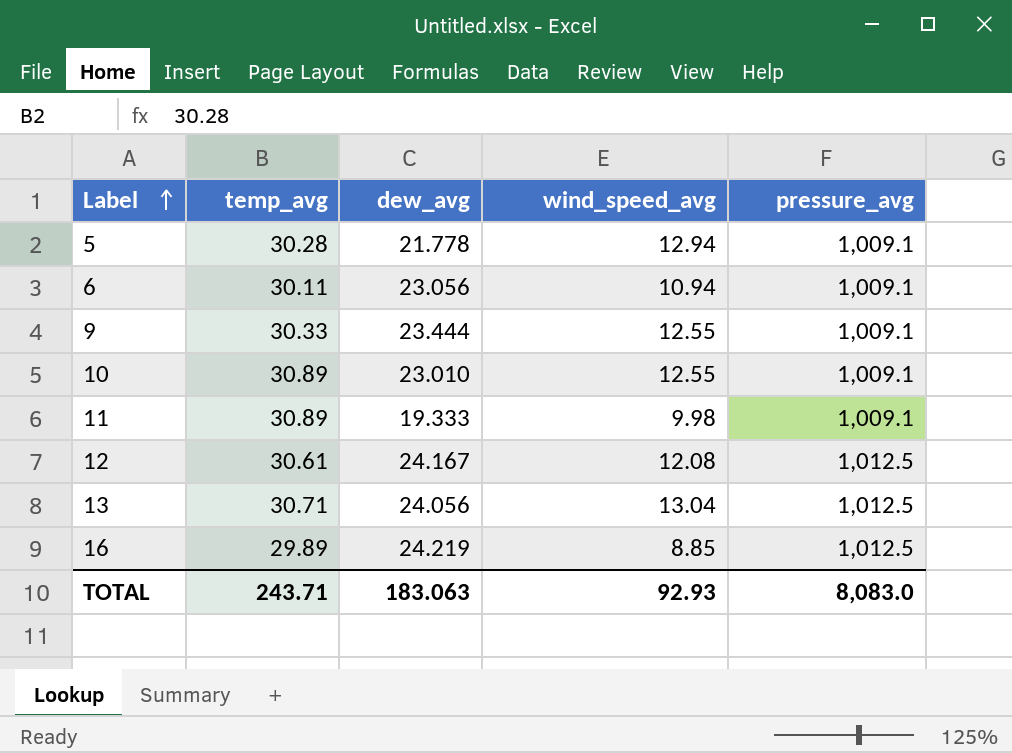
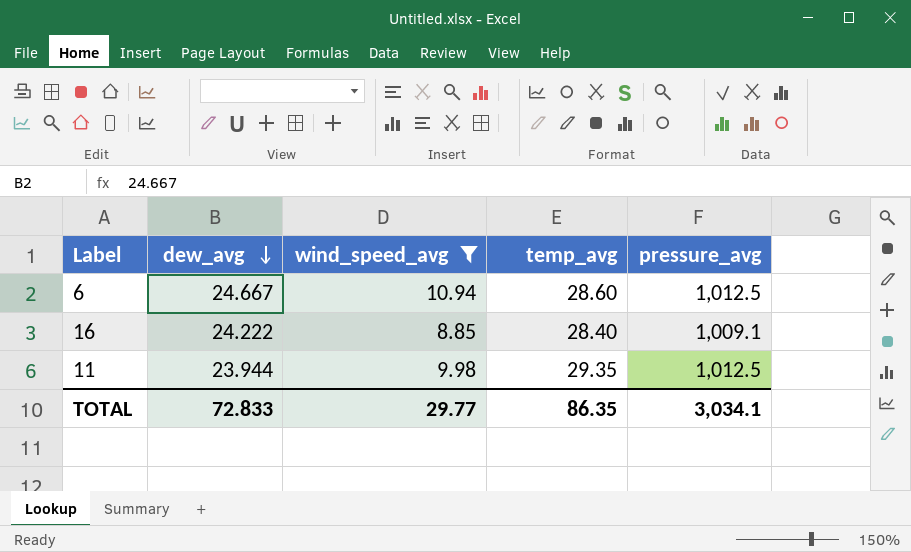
filter: none -> wind_speed_avg <= 10.94
row order: Label ascending -> dew_avg descending
column temp_avg | position: 2 -> 4
6 | dew_avg: 23.056 -> 24.667
6 | temp_avg: 30.11 -> 28.60
6 | pressure_avg: 1,009.1 -> 1,012.5
16 | dew_avg: 24.219 -> 24.222
16 | temp_avg: 29.89 -> 28.40
16 | pressure_avg: 1,012.5 -> 1,009.1
11 | dew_avg: 19.333 -> 23.944
11 | temp_avg: 30.89 -> 29.35
11 | pressure_avg: 1,009.1 -> 1,012.5
TOTAL | dew_avg: 183.063 -> 72.833
TOTAL | wind_speed_avg: 92.93 -> 29.77
TOTAL | temp_avg: 243.71 -> 86.35
TOTAL | pressure_avg: 8,083.0 -> 3,034.1

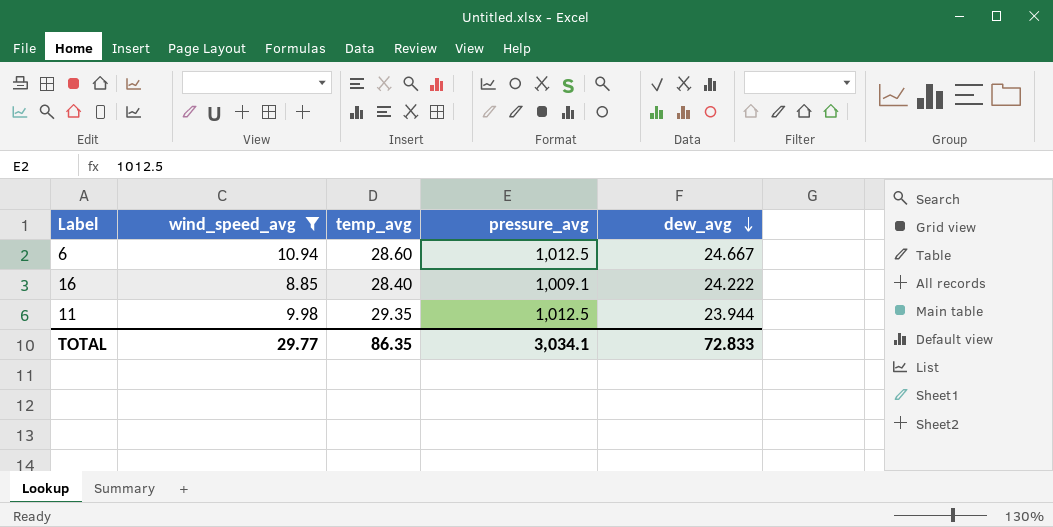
column dew_avg | position: 2 -> 5

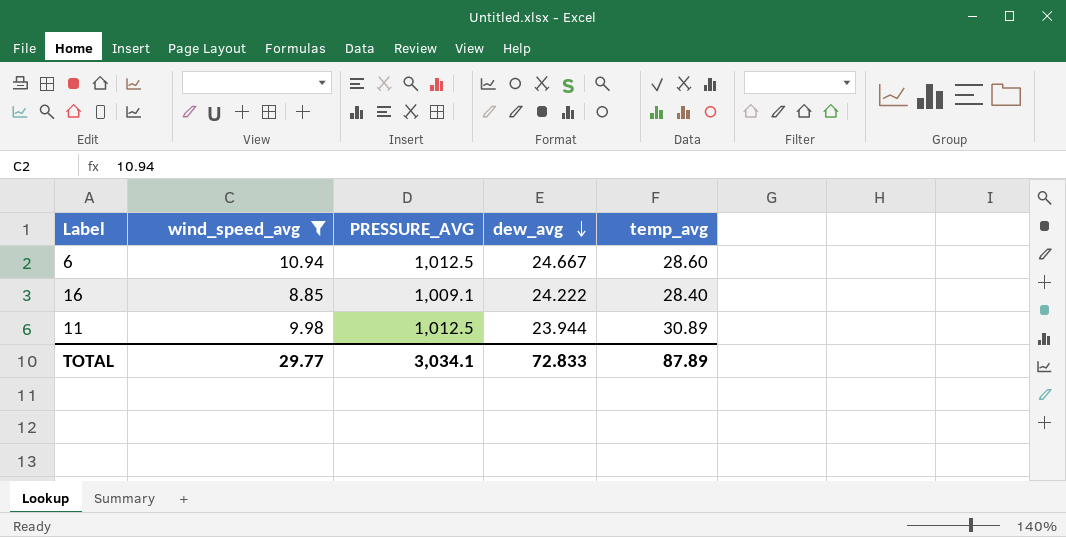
column name: pressure_avg -> PRESSURE_AVG
column temp_avg | position: 3 -> 5
11 | temp_avg: 29.35 -> 30.89
TOTAL | temp_avg: 86.35 -> 87.89

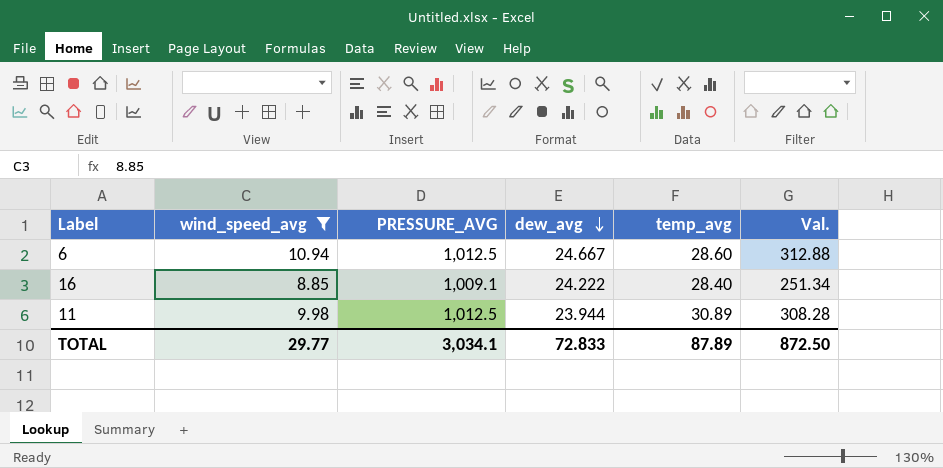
column Val. | formula: none -> [wind_speed_avg] * [temp_avg]

